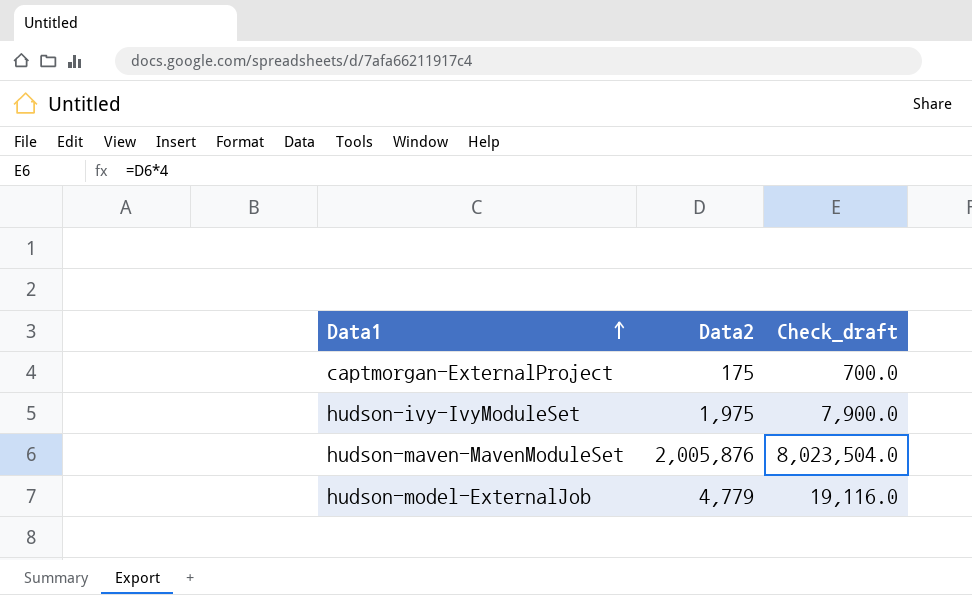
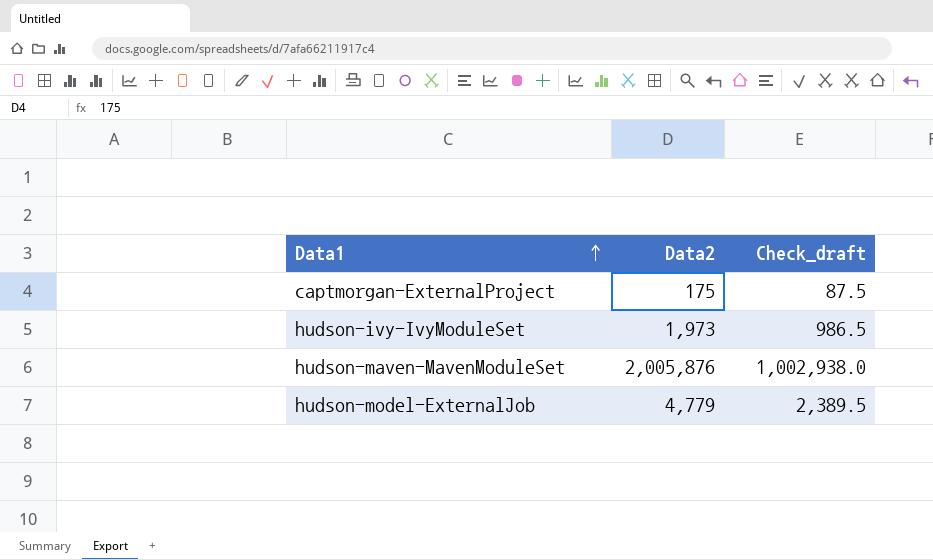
column Check_draft | formula: [Data2] * 4 -> [Data2] * 0.5
hudson-ivy-IvyModuleSet | Data2: 1,975 -> 1,973

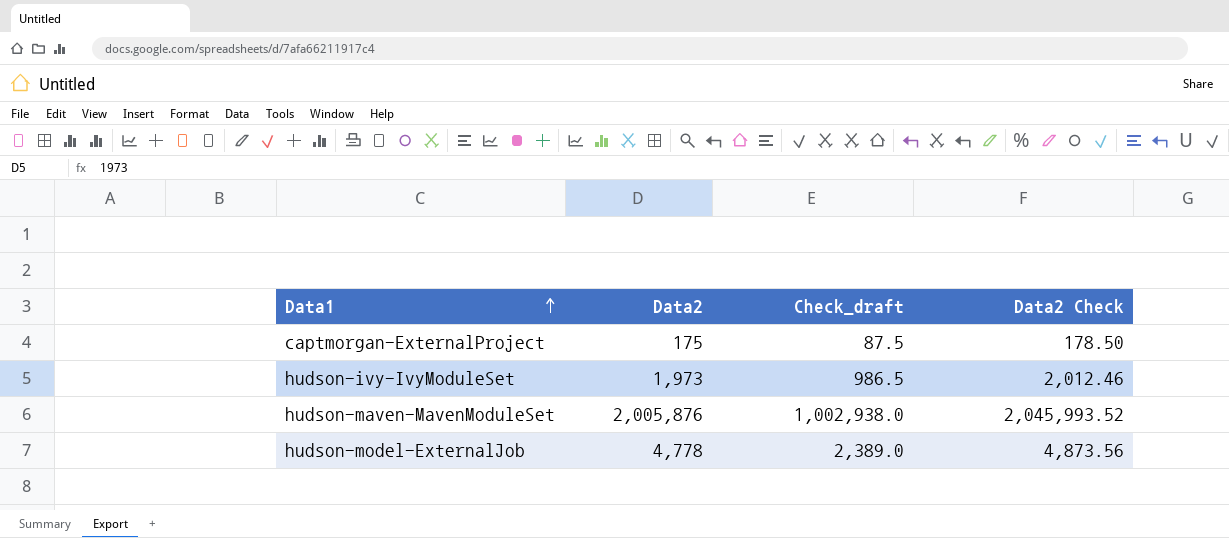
column Data2 Check | formula: none -> [Data2] * 1.02
hudson-model-ExternalJob | Data2: 4,779 -> 4,778
hudson-model-ExternalJob | Check_draft: 2,389.5 -> 2,389.0

